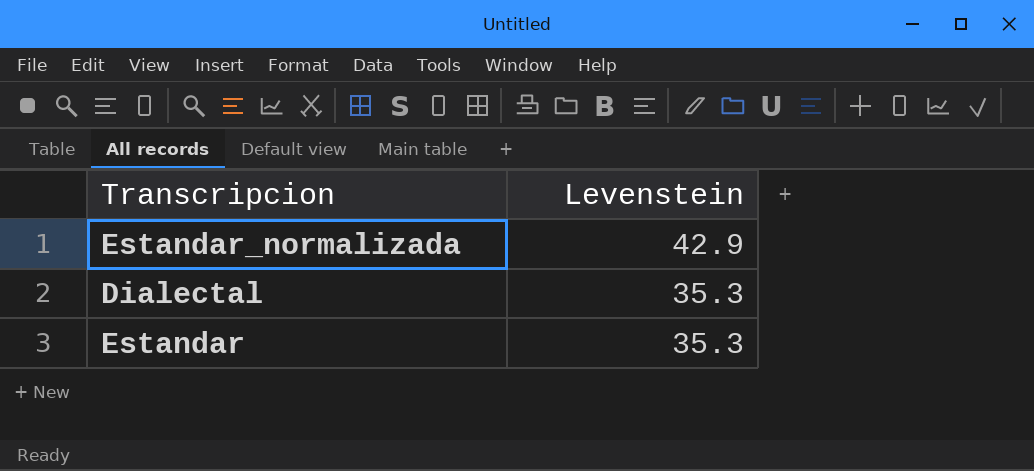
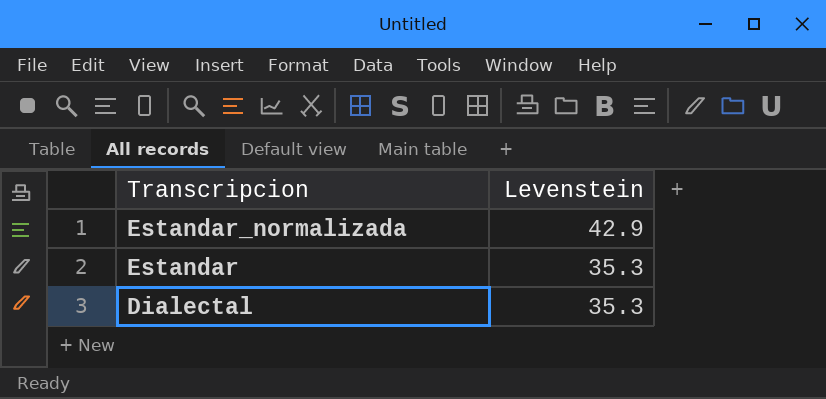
row order: Levenstein descending -> Transcripcion descending

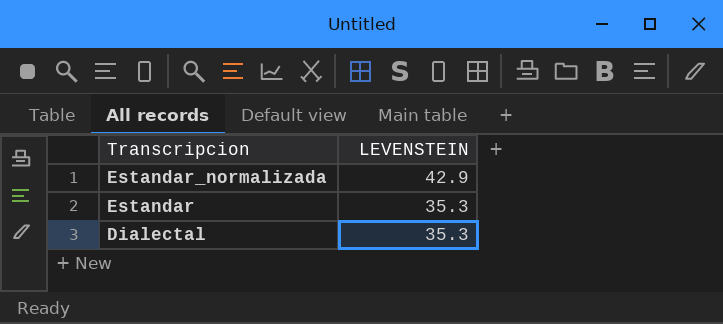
column name: Levenstein -> LEVENSTEIN

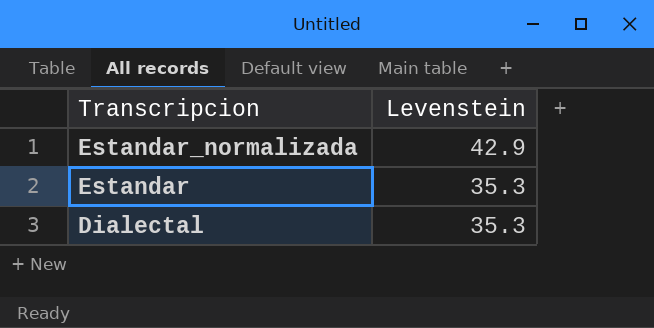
column name: LEVENSTEIN -> Levenstein

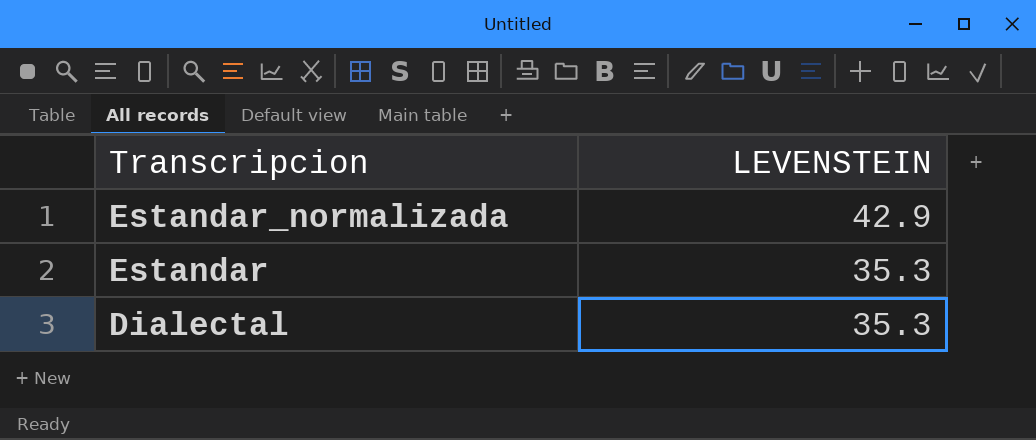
column name: Levenstein -> LEVENSTEIN

